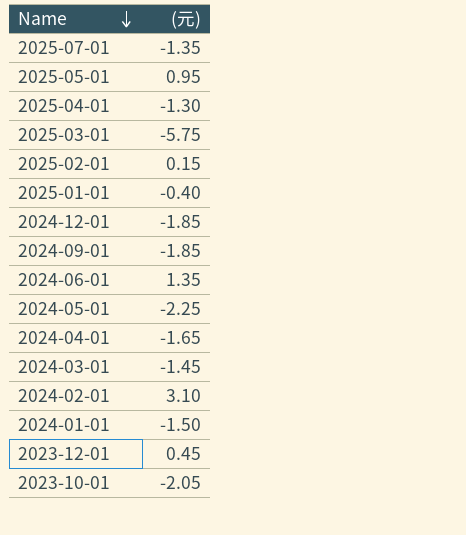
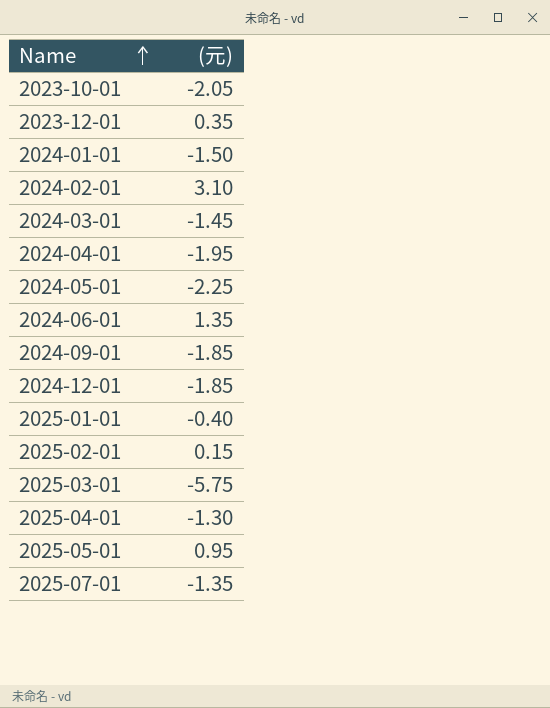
row order: Name descending -> Name ascending
2023-12-01 | (元): 0.45 -> 0.35
2024-04-01 | (元): -1.65 -> -1.95

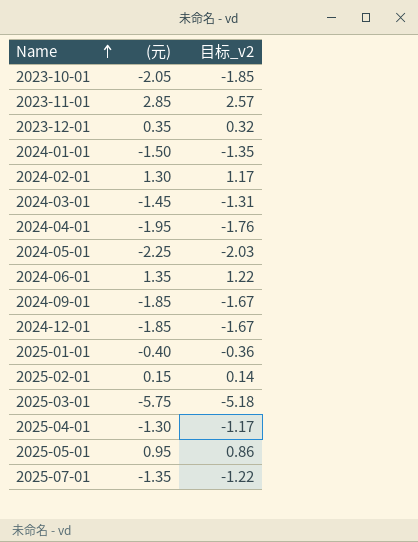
column 目标_v2 | formula: none -> [(元)] * 0.9
row 2023-11-01: none -> 2.85 | 2.57
2024-02-01 | (元): 3.10 -> 1.30

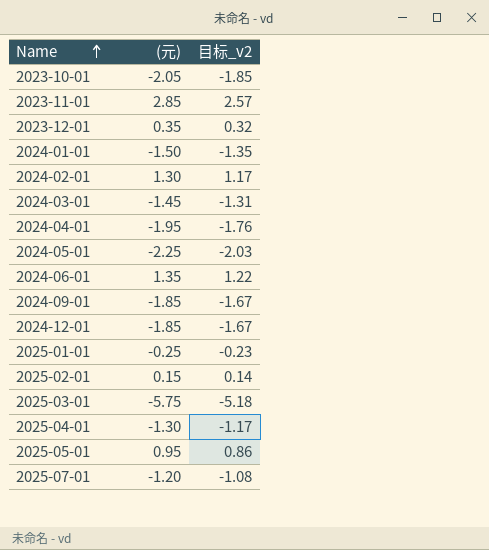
2025-01-01 | (元): -0.40 -> -0.25
2025-01-01 | 目标_v2: -0.36 -> -0.23
2025-07-01 | (元): -1.35 -> -1.20
2025-07-01 | 目标_v2: -1.22 -> -1.08

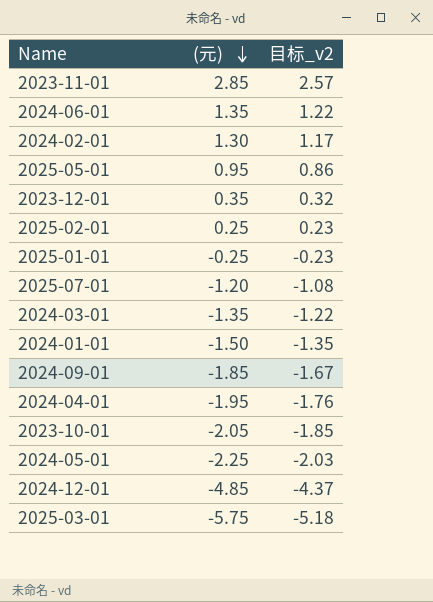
row order: Name ascending -> (元) descending
row 2025-04-01: -1.30 | -1.17 -> none
2025-02-01 | (元): 0.15 -> 0.25
2025-02-01 | 目标_v2: 0.14 -> 0.23
2024-03-01 | (元): -1.45 -> -1.35
2024-03-01 | 目标_v2: -1.31 -> -1.22
2024-12-01 | (元): -1.85 -> -4.85
2024-12-01 | 目标_v2: -1.67 -> -4.37

